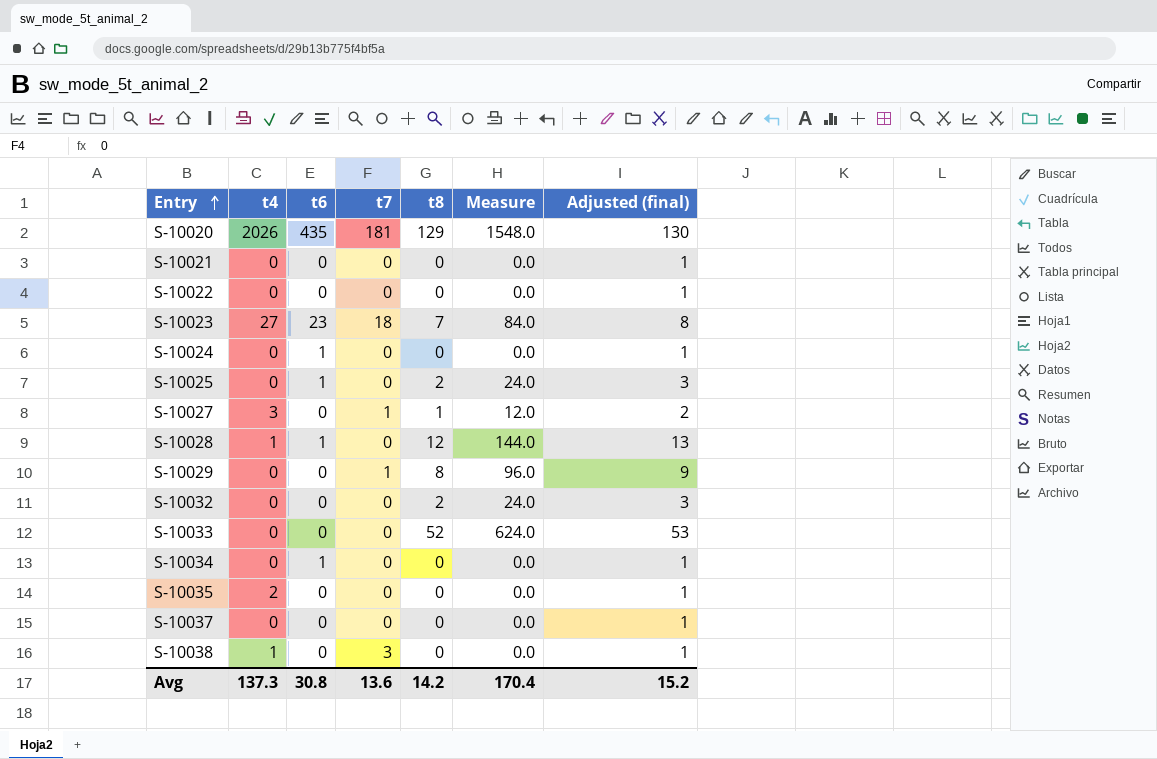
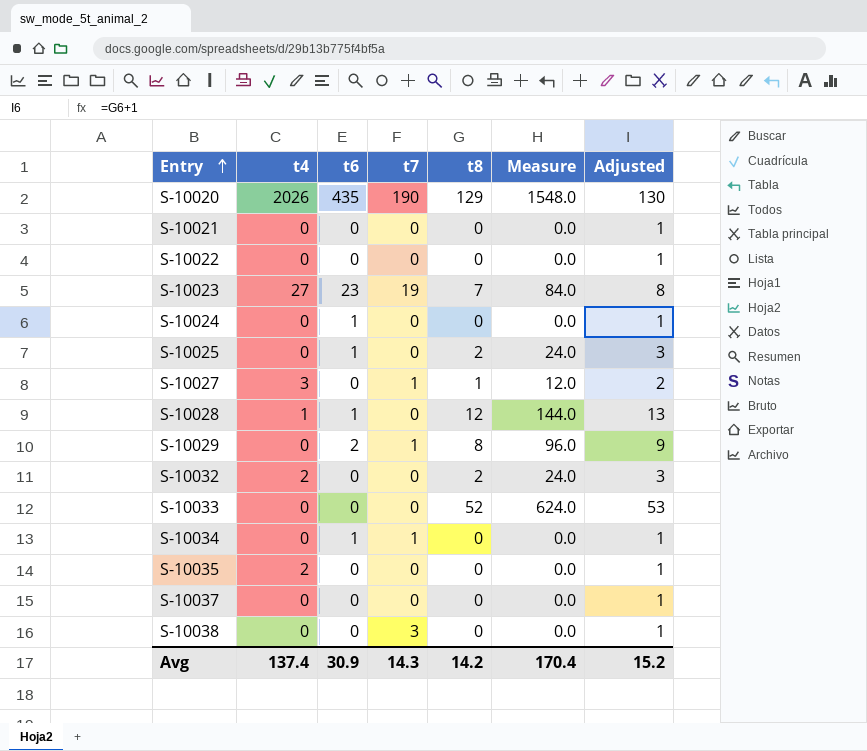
column name: Adjusted (final) -> Adjusted
S-10020 | t7: 181 -> 190
S-10023 | t7: 18 -> 19
S-10029 | t6: 0 -> 2
S-10032 | t4: 0 -> 2
S-10034 | t7: 0 -> 1
S-10038 | t4: 1 -> 0
Avg | t4: 137.3 -> 137.4
Avg | t6: 30.8 -> 30.9
Avg | t7: 13.6 -> 14.3

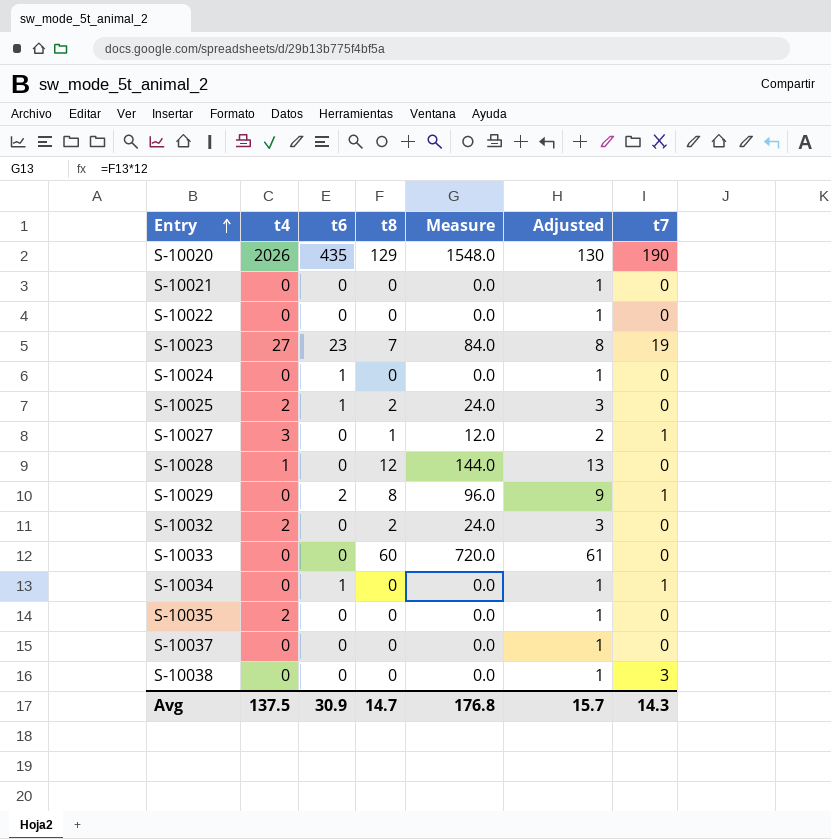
column t7 | position: 4 -> 7
S-10025 | t4: 0 -> 2
S-10028 | t6: 1 -> 0
S-10033 | t8: 52 -> 60
S-10033 | Measure: 624.0 -> 720.0
S-10033 | Adjusted: 53 -> 61
Avg | t4: 137.4 -> 137.5
Avg | t8: 14.2 -> 14.7
Avg | Measure: 170.4 -> 176.8
Avg | Adjusted: 15.2 -> 15.7

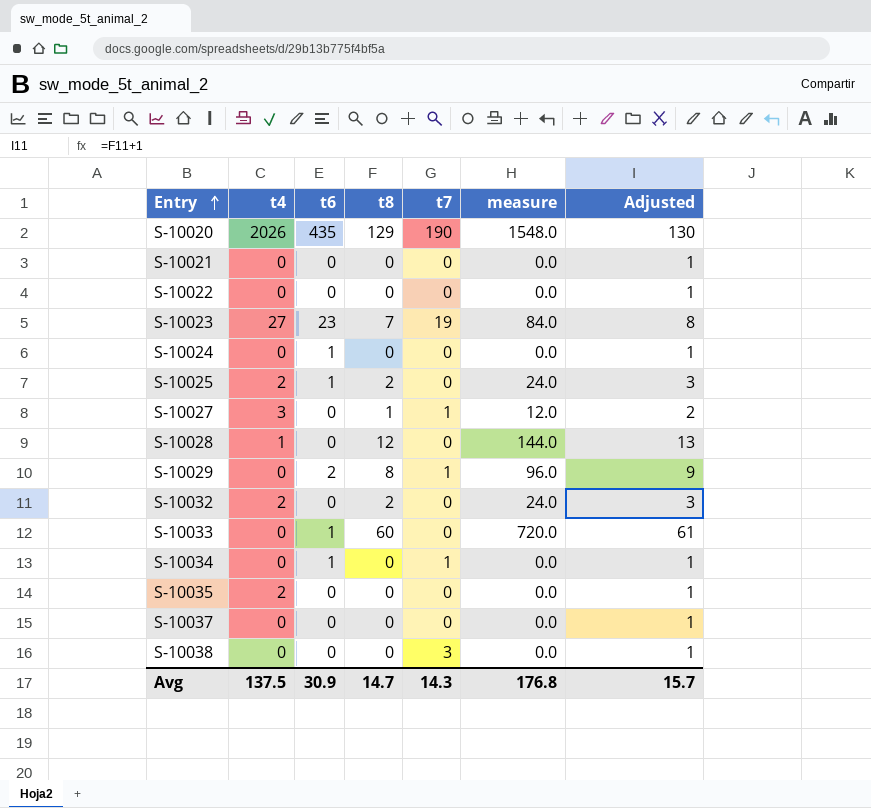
column t7 | position: 7 -> 5
column name: Measure -> measure
S-10033 | t6: 0 -> 1

